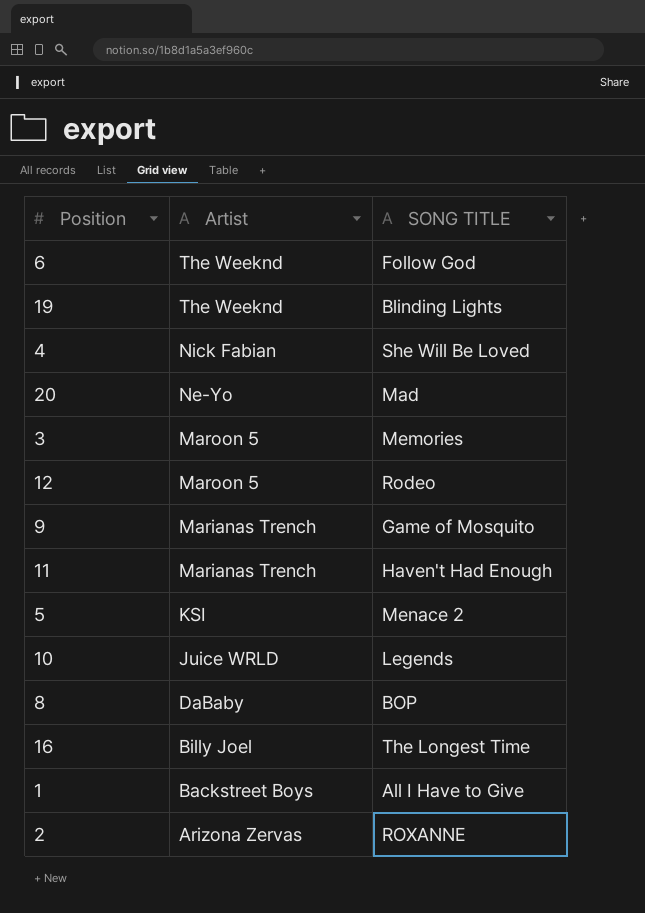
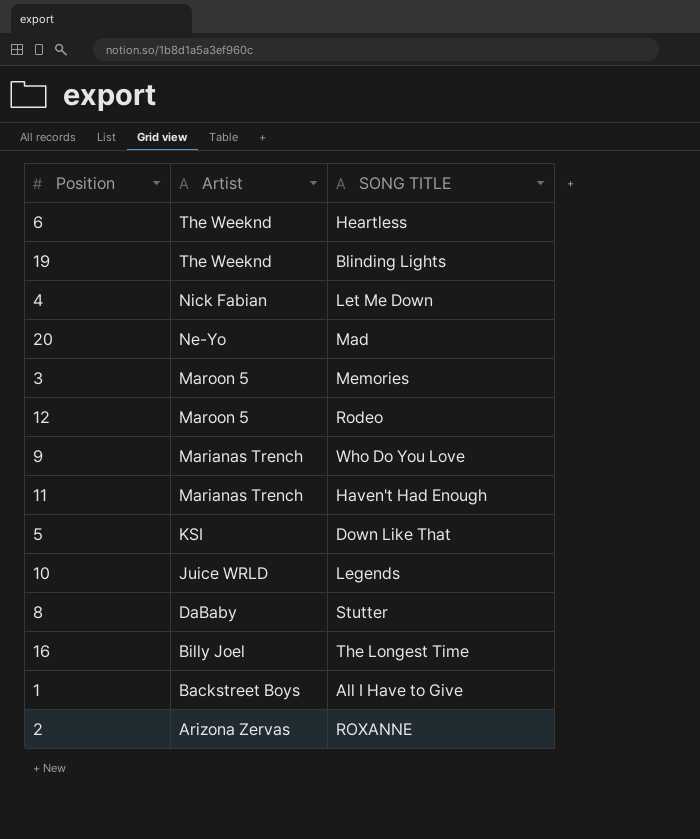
6 | SONG TITLE: Follow God -> Heartless
4 | SONG TITLE: She Will Be Loved -> Let Me Down
9 | SONG TITLE: Game of Mosquito -> Who Do You Love
5 | SONG TITLE: Menace 2 -> Down Like That
8 | SONG TITLE: BOP -> Stutter

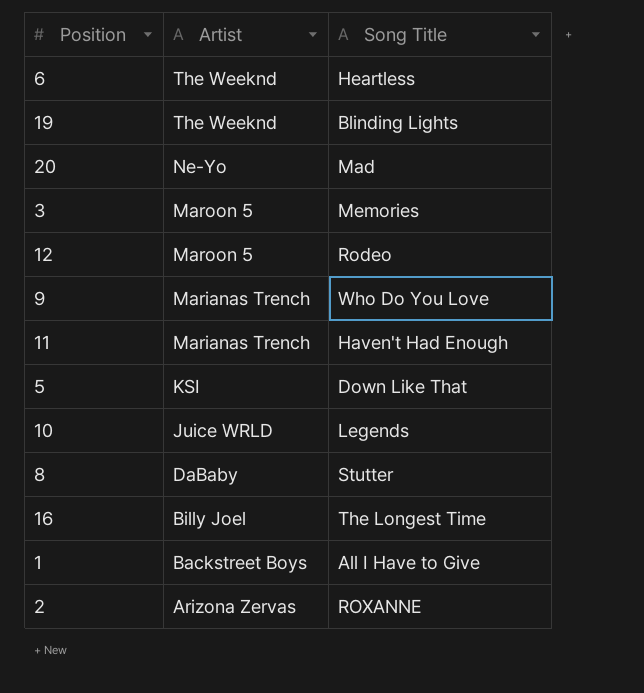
column name: SONG TITLE -> Song Title
row 4: Nick Fabian | Let Me Down -> none

